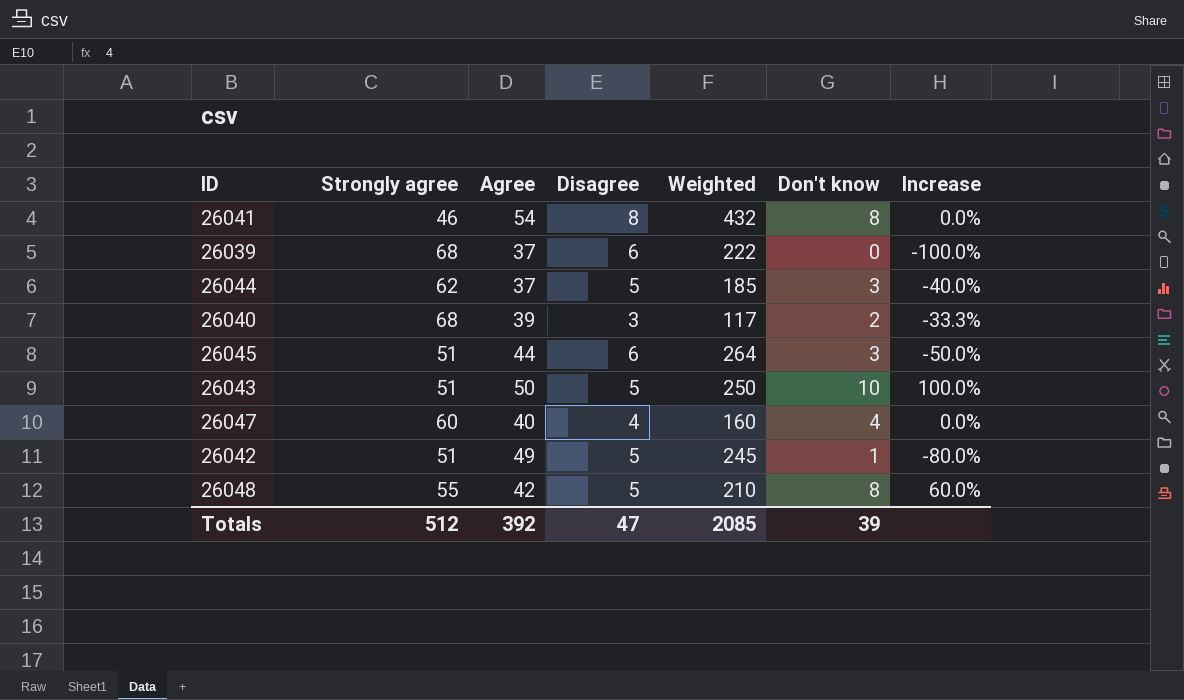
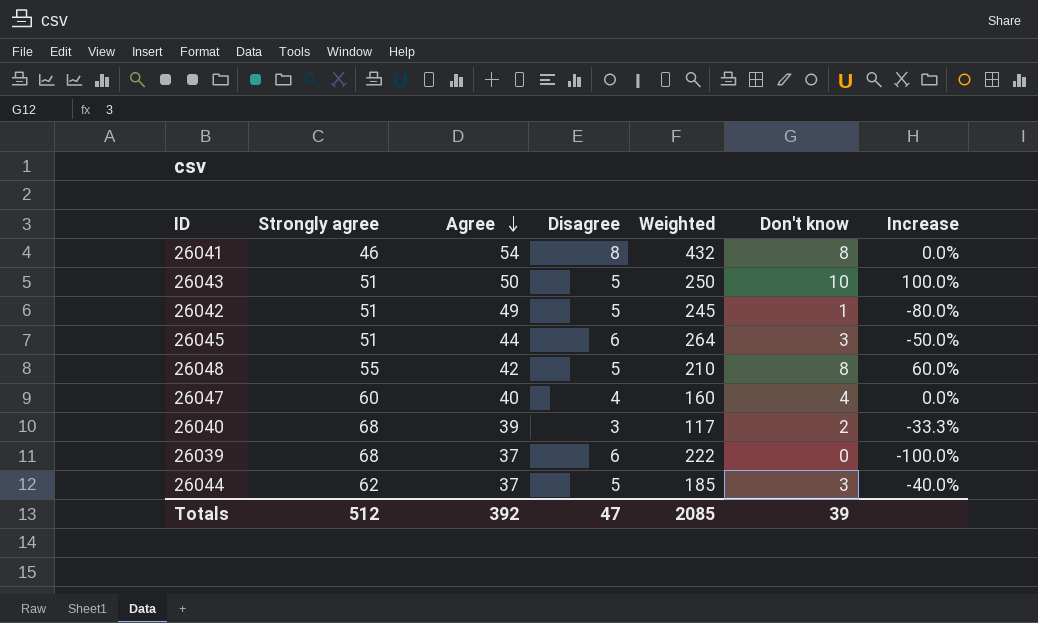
row order: none -> Agree descending

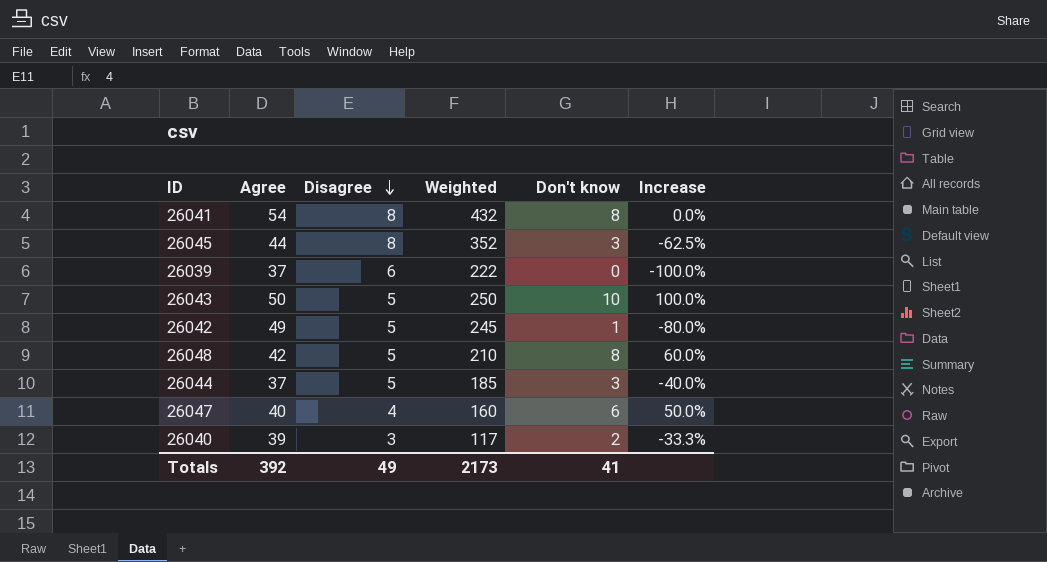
row order: Agree descending -> Disagree descending
column Strongly agree | position: 2 -> none
26045 | Disagree: 6 -> 8
26045 | Weighted: 264 -> 352
26045 | Increase: -50.0% -> -62.5%
26047 | Don't know: 4 -> 6
26047 | Increase: 0.0% -> 50.0%
Totals | Disagree: 47 -> 49
Totals | Weighted: 2085 -> 2173
Totals | Don't know: 39 -> 41

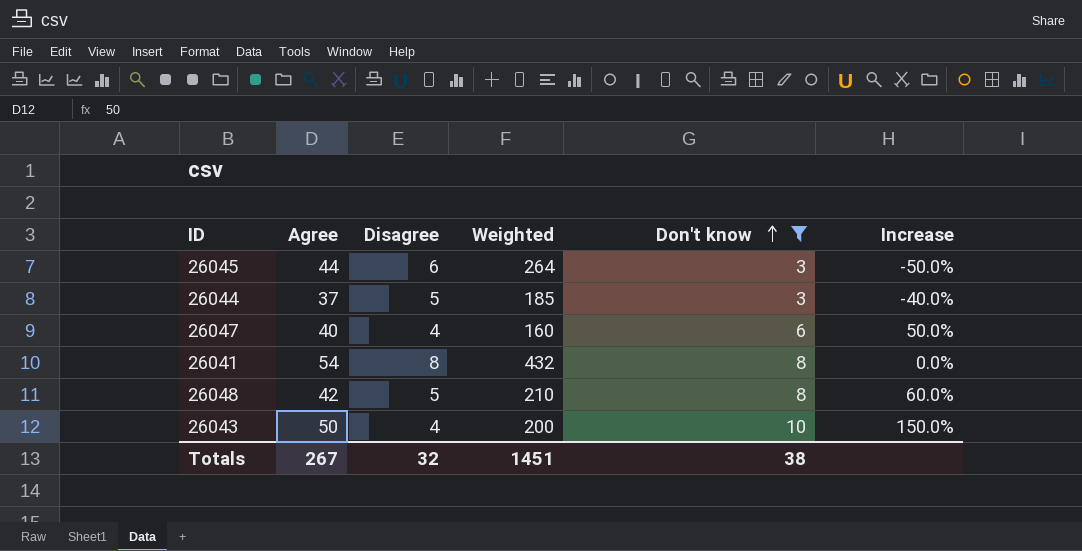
filter: none -> Don't know >= 3
row order: Disagree descending -> Don't know ascending
26045 | Disagree: 8 -> 6
26045 | Weighted: 352 -> 264
26045 | Increase: -62.5% -> -50.0%
26043 | Disagree: 5 -> 4
26043 | Weighted: 250 -> 200
26043 | Increase: 100.0% -> 150.0%
Totals | Agree: 392 -> 267
Totals | Disagree: 49 -> 32
Totals | Weighted: 2173 -> 1451
Totals | Don't know: 41 -> 38

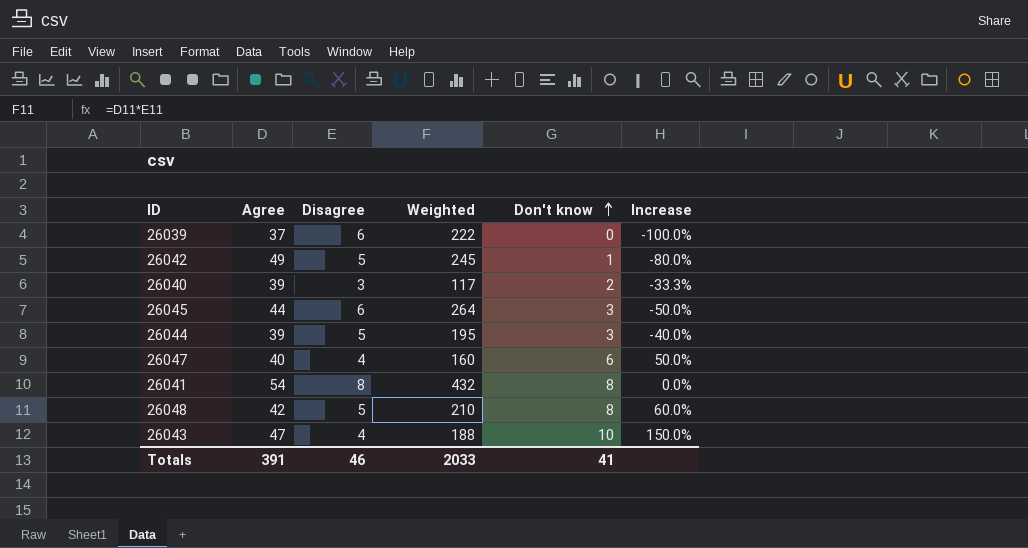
filter: Don't know >= 3 -> none
26044 | Agree: 37 -> 39
26044 | Weighted: 185 -> 195
26043 | Agree: 50 -> 47
26043 | Weighted: 200 -> 188
Totals | Agree: 267 -> 391
Totals | Disagree: 32 -> 46
Totals | Weighted: 1451 -> 2033
Totals | Don't know: 38 -> 41

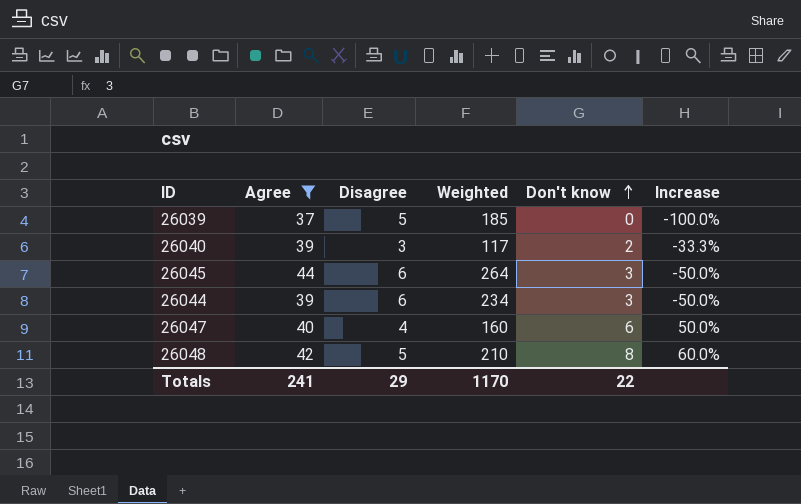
filter: none -> Agree <= 44
26039 | Disagree: 6 -> 5
26039 | Weighted: 222 -> 185
26044 | Disagree: 5 -> 6
26044 | Weighted: 195 -> 234
26044 | Increase: -40.0% -> -50.0%
Totals | Agree: 391 -> 241
Totals | Disagree: 46 -> 29
Totals | Weighted: 2033 -> 1170
Totals | Don't know: 41 -> 22

